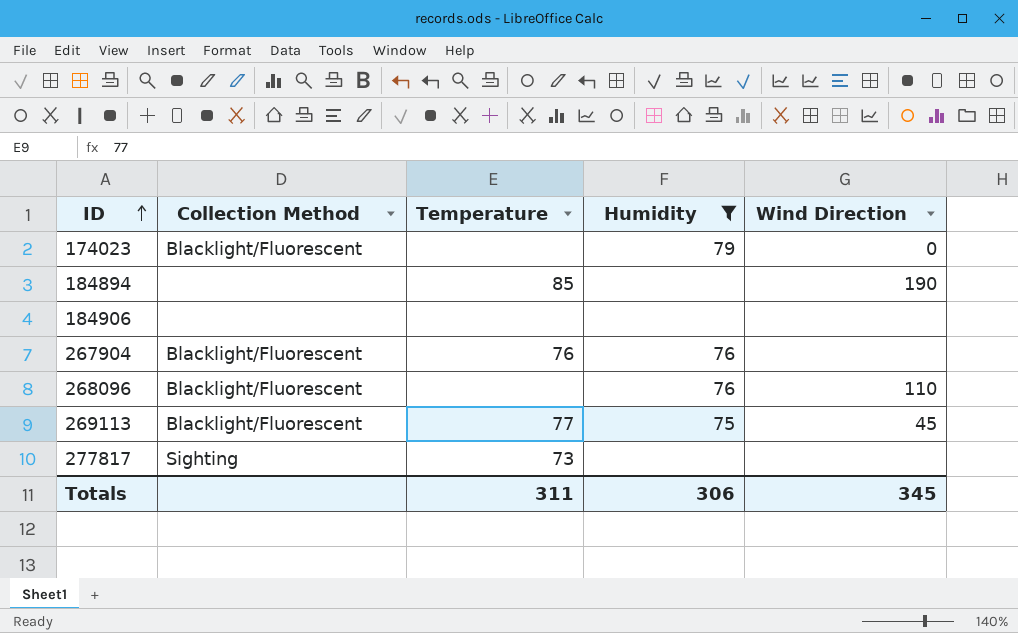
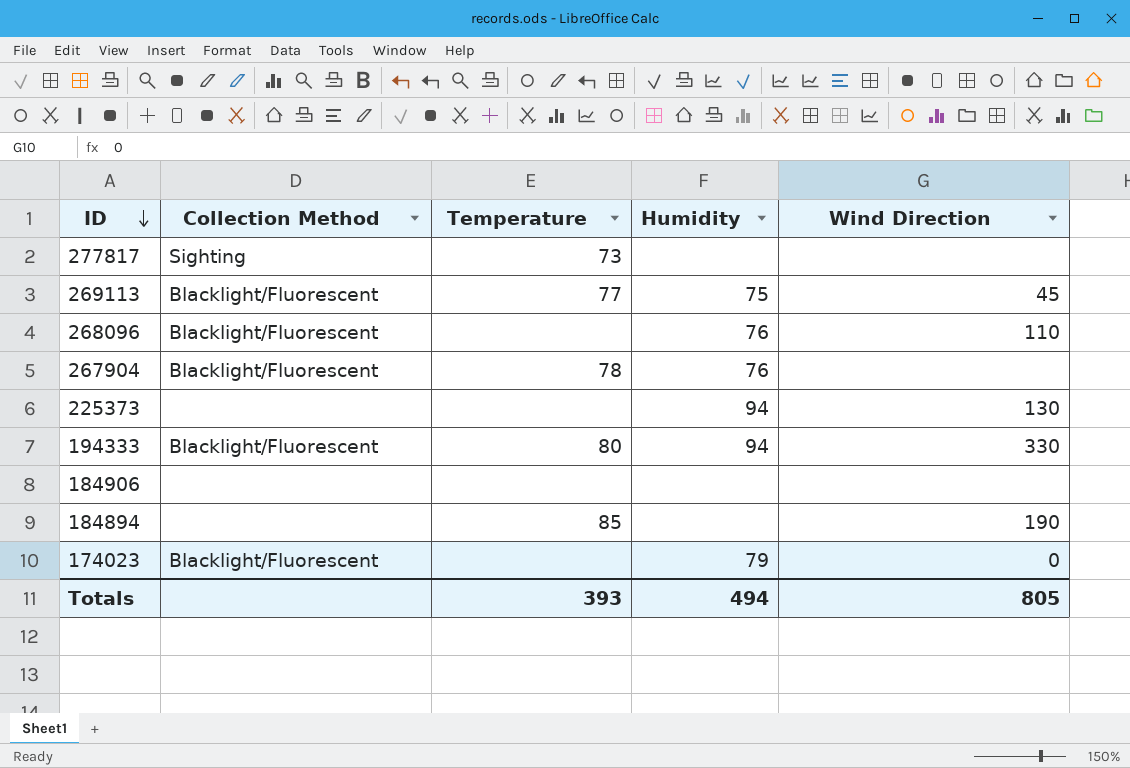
filter: Humidity != 94 -> none
row order: ID ascending -> ID descending
267904 | Temperature: 76 -> 78
Totals | Temperature: 311 -> 393
Totals | Humidity: 306 -> 494
Totals | Wind Direction: 345 -> 805

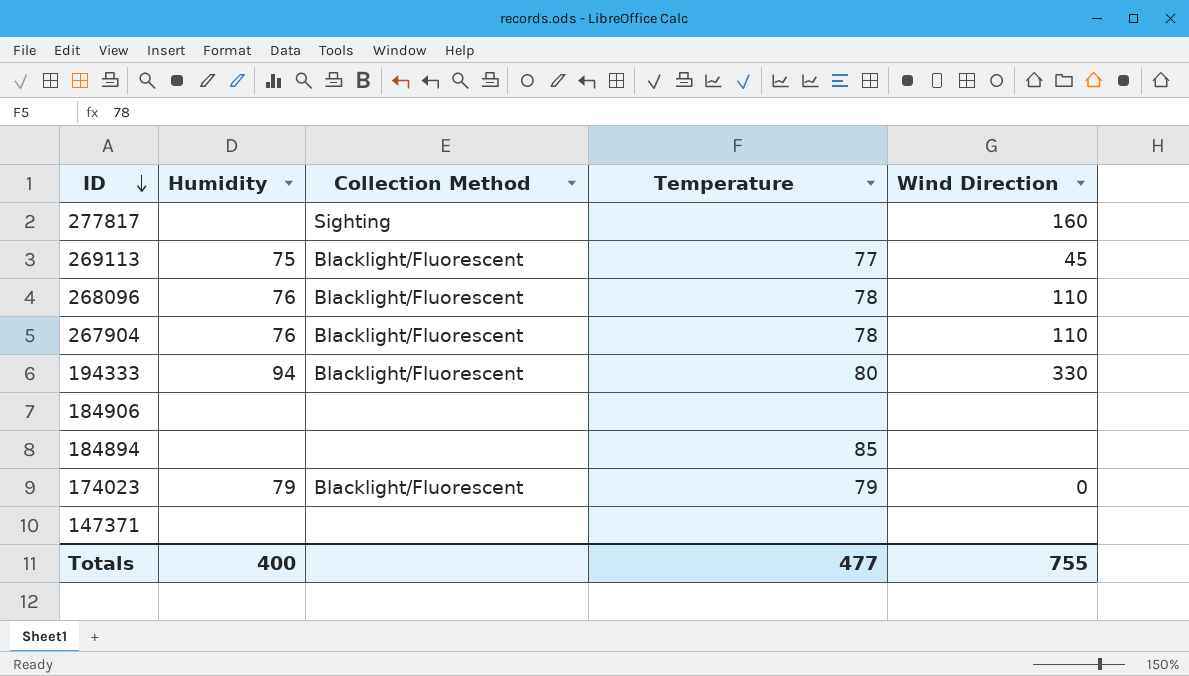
column Humidity | position: 4 -> 2
row 225373: none | none | 94 | 130 -> none
277817 | Temperature: 73 -> none
277817 | Wind Direction: none -> 160
268096 | Temperature: none -> 78
267904 | Wind Direction: none -> 110
184894 | Wind Direction: 190 -> none
174023 | Temperature: none -> 79
row 147371: none -> none | none | none | none
Totals | Humidity: 494 -> 400
Totals | Temperature: 393 -> 477
Totals | Wind Direction: 805 -> 755

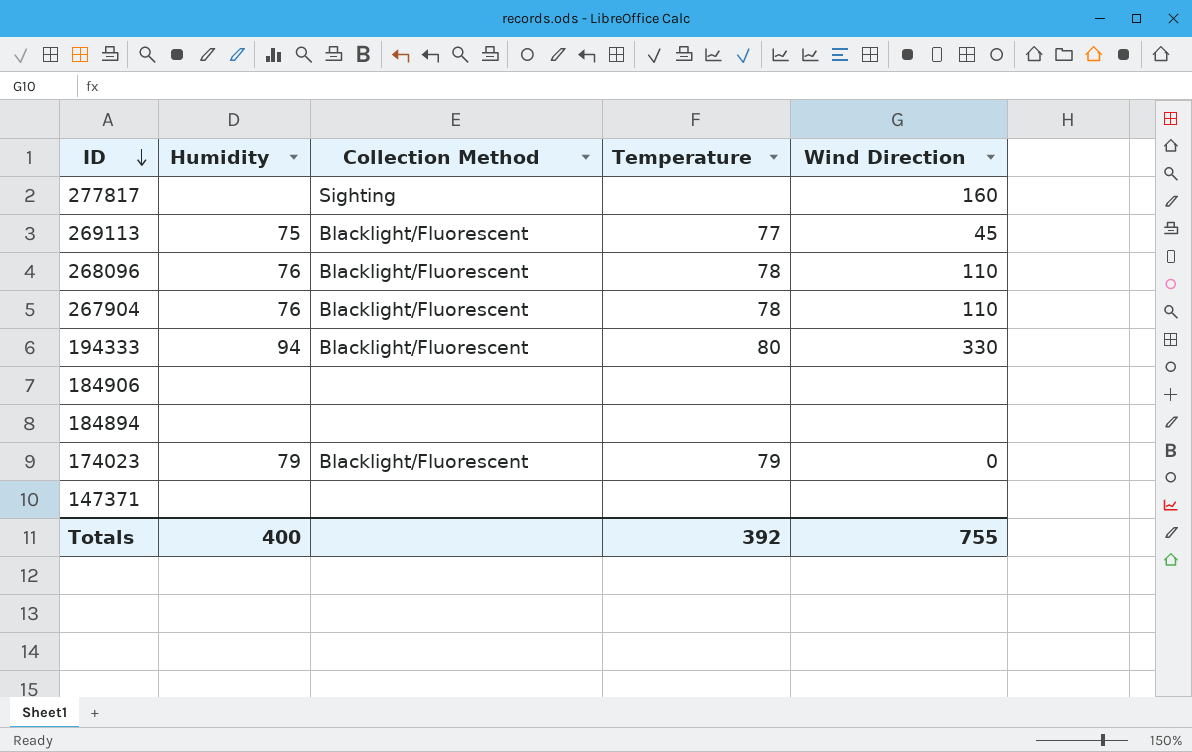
184894 | Temperature: 85 -> none
Totals | Temperature: 477 -> 392

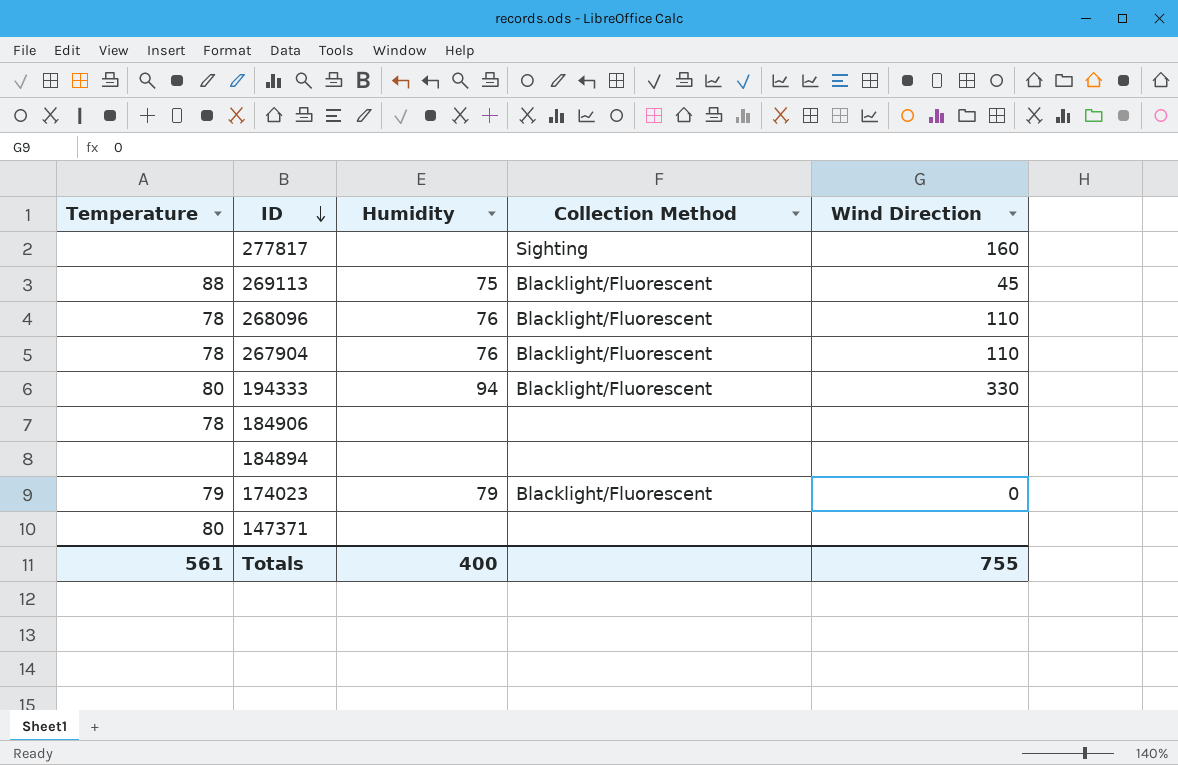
column Temperature | position: 4 -> 1
269113 | Temperature: 77 -> 88
184906 | Temperature: none -> 78
147371 | Temperature: none -> 80
Totals | Temperature: 392 -> 561

